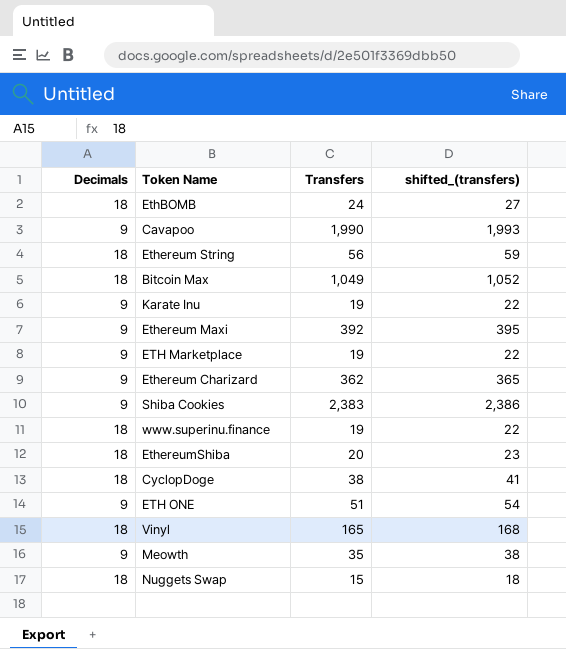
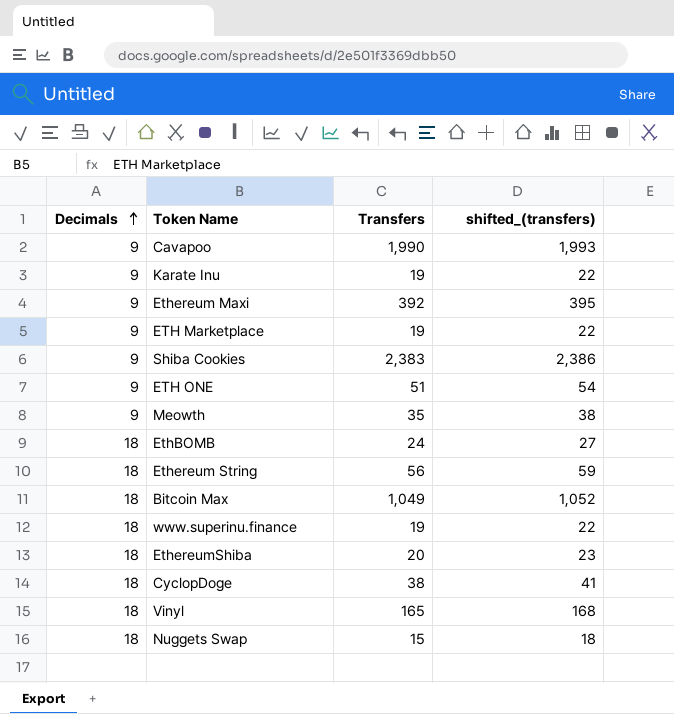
row order: none -> Decimals ascending
row Ethereum Charizard: 9 | 362 | 365 -> none

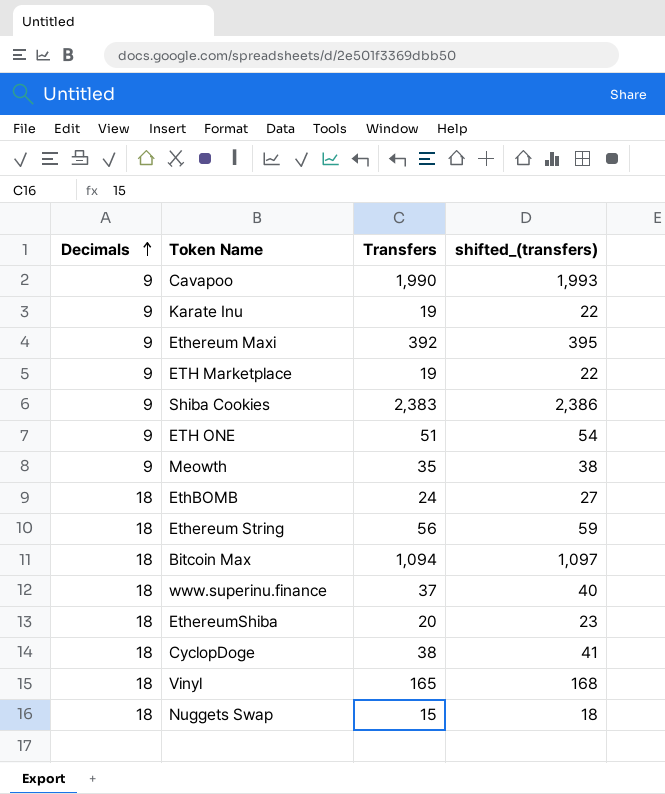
Bitcoin Max | Transfers: 1,049 -> 1,094
Bitcoin Max | shifted_(transfers): 1,052 -> 1,097
www.superinu.finance | Transfers: 19 -> 37
www.superinu.finance | shifted_(transfers): 22 -> 40

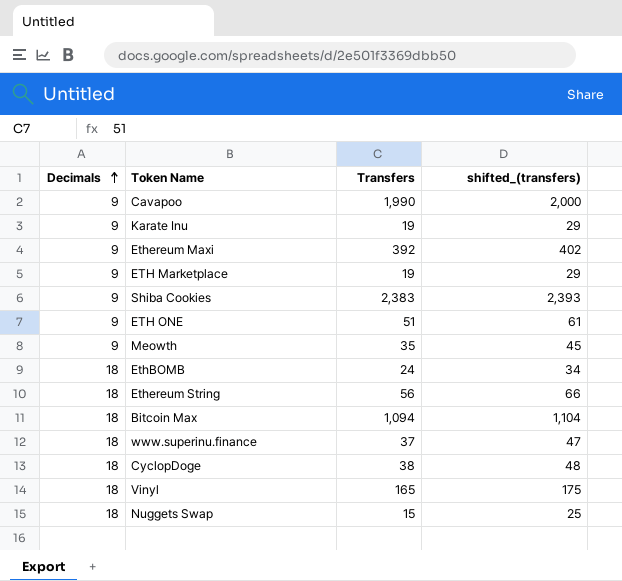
column shifted_(transfers) | formula: [Transfers] + 3 -> [Transfers] + 10
row EthereumShiba: 18 | 20 | 23 -> none

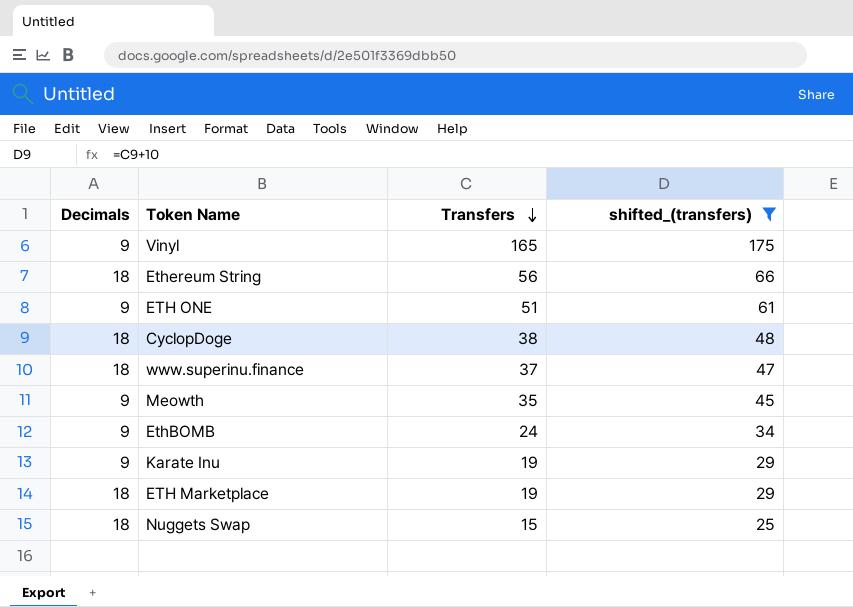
filter: none -> shifted_(transfers) <= 175
row order: Decimals ascending -> Transfers descending
Vinyl | Decimals: 18 -> 9
EthBOMB | Decimals: 18 -> 9
ETH Marketplace | Decimals: 9 -> 18

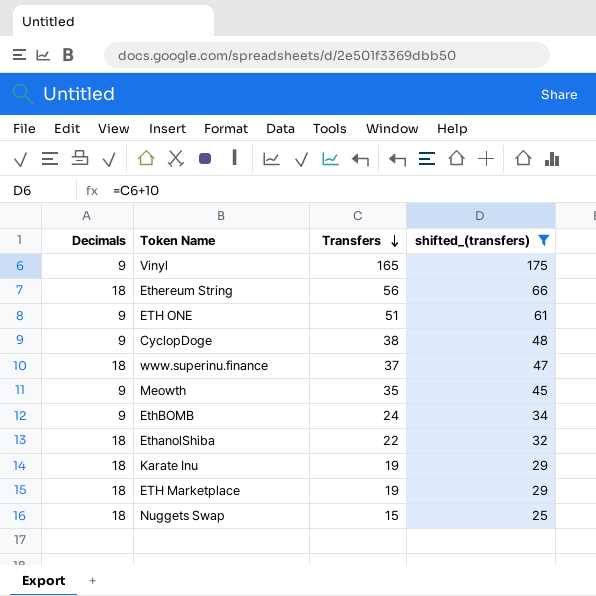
CyclopDoge | Decimals: 18 -> 9
row EthanolShiba: none -> 18 | 22 | 32
Karate Inu | Decimals: 9 -> 18

